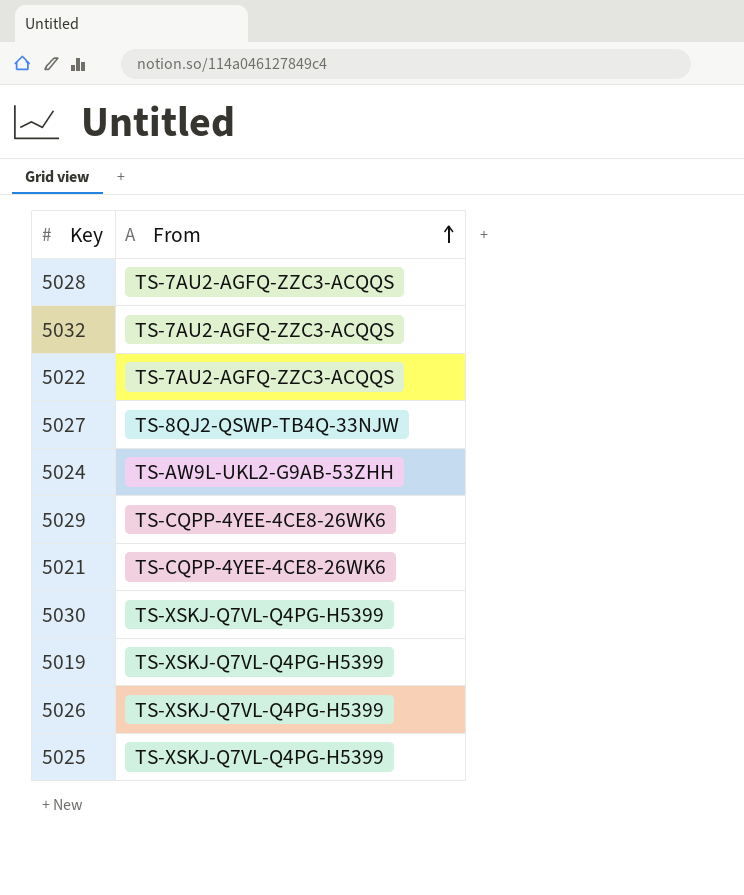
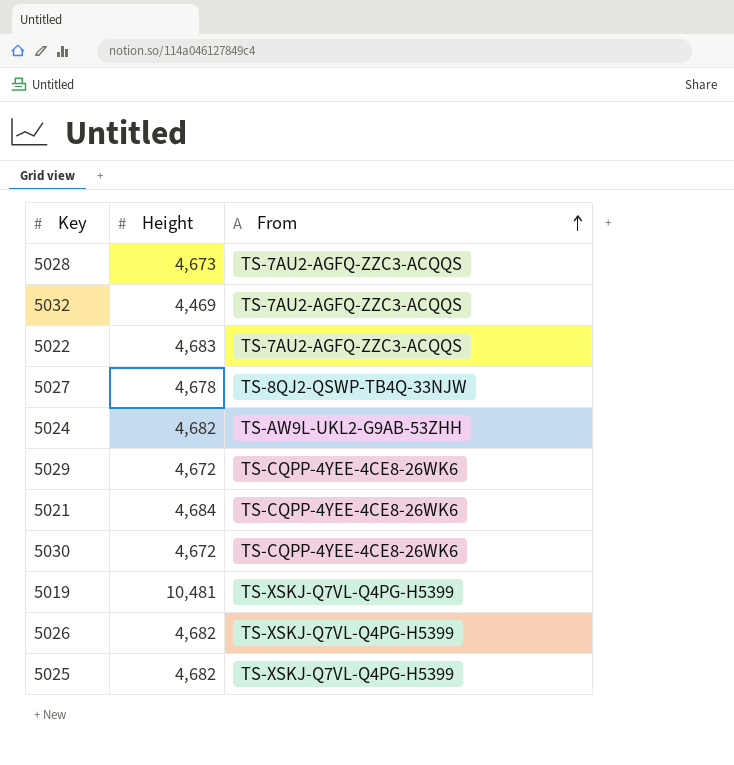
column Height | position: none -> 2
5030 | From: TS-XSKJ-Q7VL-Q4PG-H5399 -> TS-CQPP-4YEE-4CE8-26WK6

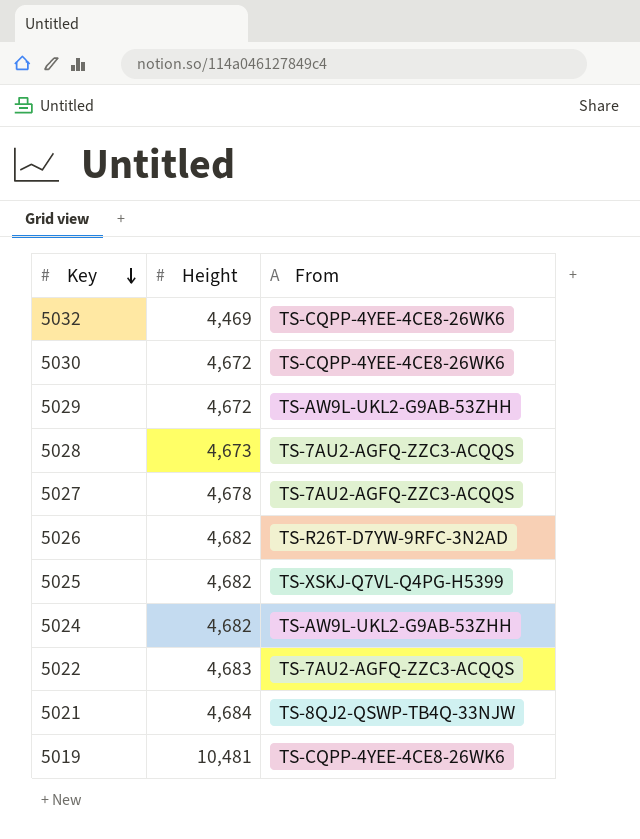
row order: From ascending -> Key descending
5032 | From: TS-7AU2-AGFQ-ZZC3-ACQQS -> TS-CQPP-4YEE-4CE8-26WK6
5029 | From: TS-CQPP-4YEE-4CE8-26WK6 -> TS-AW9L-UKL2-G9AB-53ZHH
5027 | From: TS-8QJ2-QSWP-TB4Q-33NJW -> TS-7AU2-AGFQ-ZZC3-ACQQS
5026 | From: TS-XSKJ-Q7VL-Q4PG-H5399 -> TS-R26T-D7YW-9RFC-3N2AD
5021 | From: TS-CQPP-4YEE-4CE8-26WK6 -> TS-8QJ2-QSWP-TB4Q-33NJW
5019 | From: TS-XSKJ-Q7VL-Q4PG-H5399 -> TS-CQPP-4YEE-4CE8-26WK6

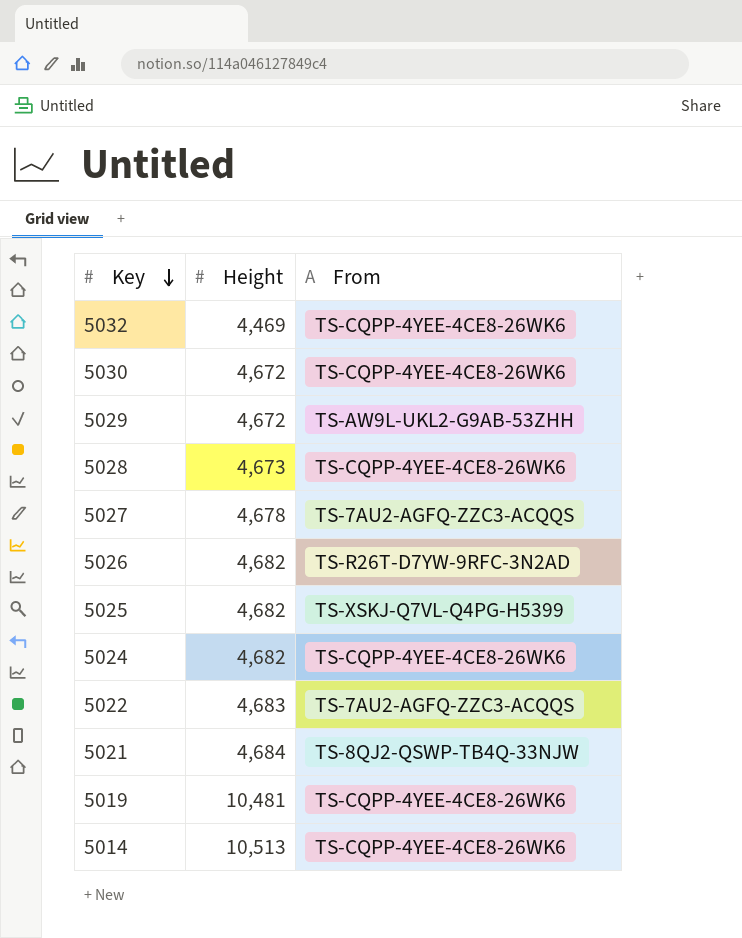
5028 | From: TS-7AU2-AGFQ-ZZC3-ACQQS -> TS-CQPP-4YEE-4CE8-26WK6
5024 | From: TS-AW9L-UKL2-G9AB-53ZHH -> TS-CQPP-4YEE-4CE8-26WK6
row 5014: none -> 10,513 | TS-CQPP-4YEE-4CE8-26WK6

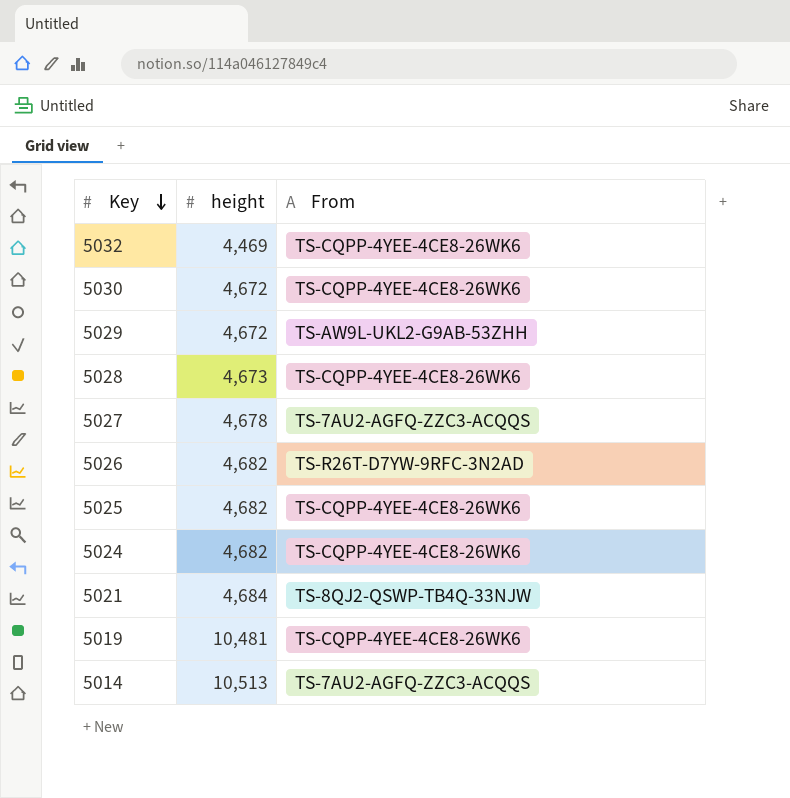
column name: Height -> height
row 5022: 4,683 | TS-7AU2-AGFQ-ZZC3-ACQQS -> none
5025 | From: TS-XSKJ-Q7VL-Q4PG-H5399 -> TS-CQPP-4YEE-4CE8-26WK6
5014 | From: TS-CQPP-4YEE-4CE8-26WK6 -> TS-7AU2-AGFQ-ZZC3-ACQQS

